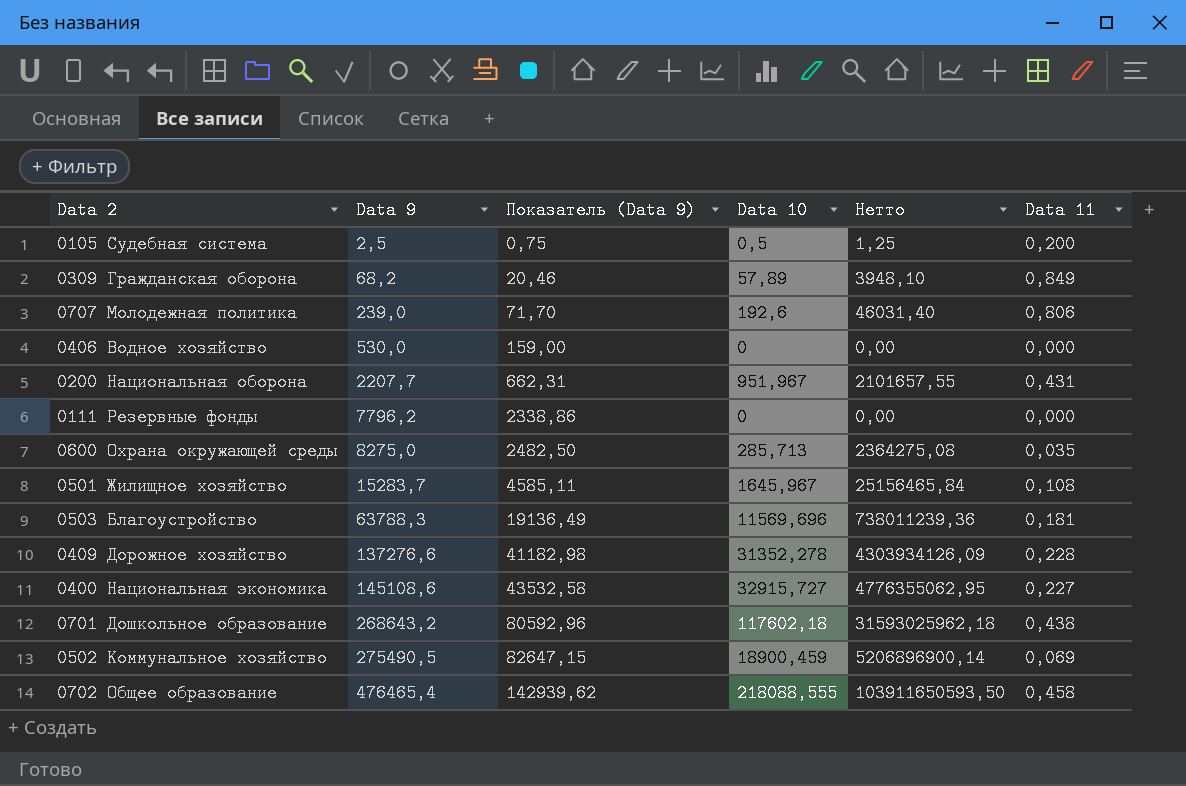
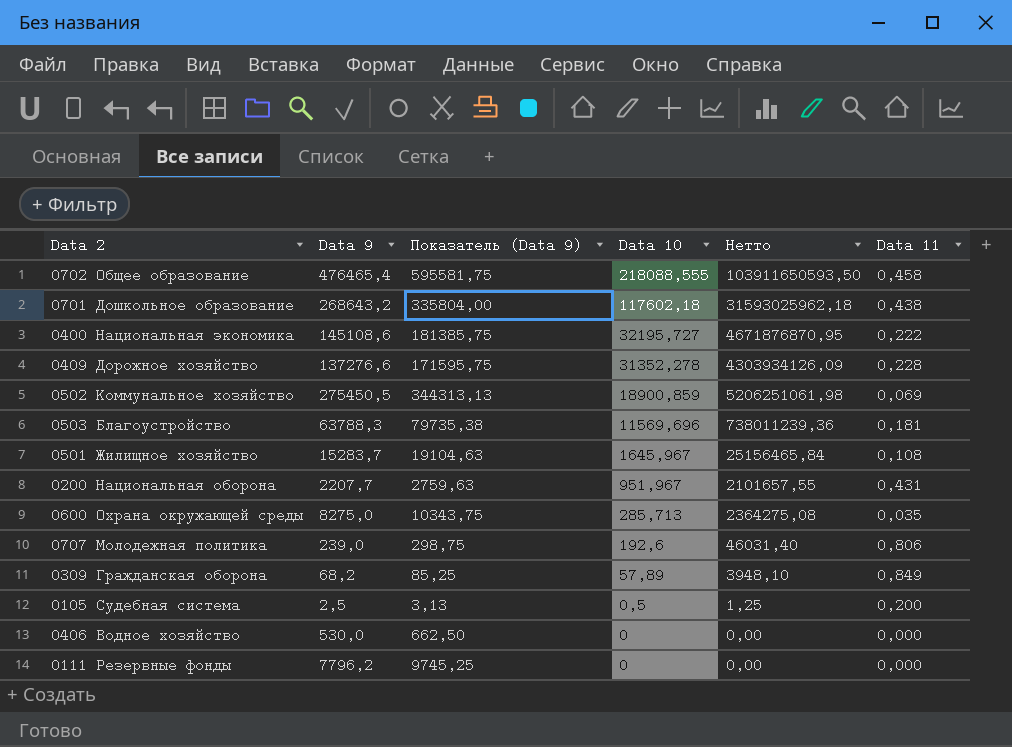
row order: Data 9 ascending -> Data 10 descending
column Показатель (Data 9) | formula: [Data 9] * 0,3 -> [Data 9] * 1,25
0400 Национальная экономика | Data 10: 32915,727 -> 32195,727
0400 Национальная экономика | Нетто: 4776355062,95 -> 4671876870,95
0400 Национальная экономика | Data 11: 0,227 -> 0,222
0502 Коммунальное хозяйство | Data 9: 275490,5 -> 275450,5
0502 Коммунальное хозяйство | Data 10: 18900,459 -> 18900,859
0502 Коммунальное хозяйство | Нетто: 5206896900,14 -> 5206251061,98

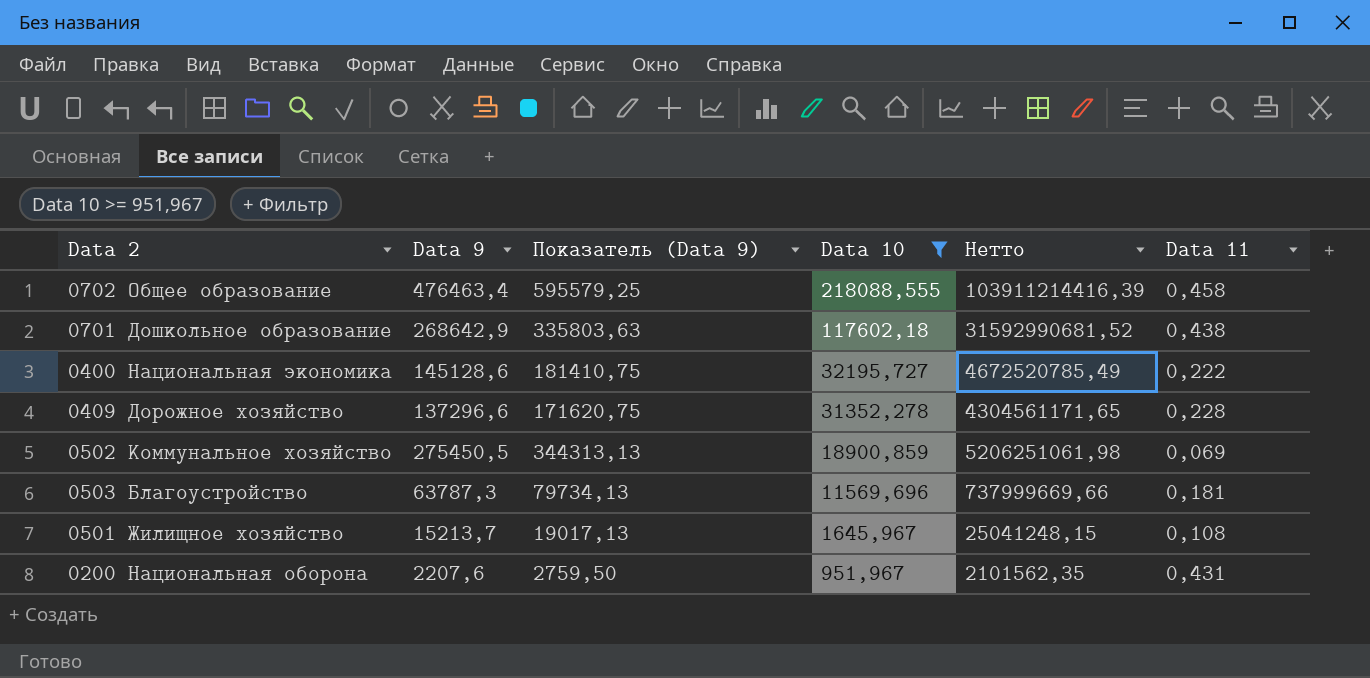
filter: none -> Data 10 >= 951,967
0702 Общее образование | Data 9: 476465,4 -> 476463,4
0702 Общее образование | Показатель (Data 9): 595581,75 -> 595579,25
0702 Общее образование | Нетто: 103911650593,50 -> 103911214416,39
0701 Дошкольное образование | Data 9: 268643,2 -> 268642,9
0701 Дошкольное образование | Показатель (Data 9): 335804,00 -> 335803,63
0701 Дошкольное образование | Нетто: 31593025962,18 -> 31592990681,52
0400 Национальная экономика | Data 9: 145108,6 -> 145128,6
0400 Национальная экономика | Показатель (Data 9): 181385,75 -> 181410,75
0400 Национальная экономика | Нетто: 4671876870,95 -> 4672520785,49
0409 Дорожное хозяйство | Data 9: 137276,6 -> 137296,6
0409 Дорожное хозяйство | Показатель (Data 9): 171595,75 -> 171620,75
0409 Дорожное хозяйство | Нетто: 4303934126,09 -> 4304561171,65
0503 Благоустройство | Data 9: 63788,3 -> 63787,3
0503 Благоустройство | Показатель (Data 9): 79735,38 -> 79734,13
0503 Благоустройство | Нетто: 738011239,36 -> 737999669,66
0501 Жилищное хозяйство | Data 9: 15283,7 -> 15213,7
0501 Жилищное хозяйство | Показатель (Data 9): 19104,63 -> 19017,13
0501 Жилищное хозяйство | Нетто: 25156465,84 -> 25041248,15
0200 Национальная оборона | Data 9: 2207,7 -> 2207,6
0200 Национальная оборона | Показатель (Data 9): 2759,63 -> 2759,50
0200 Национальная оборона | Нетто: 2101657,55 -> 2101562,35

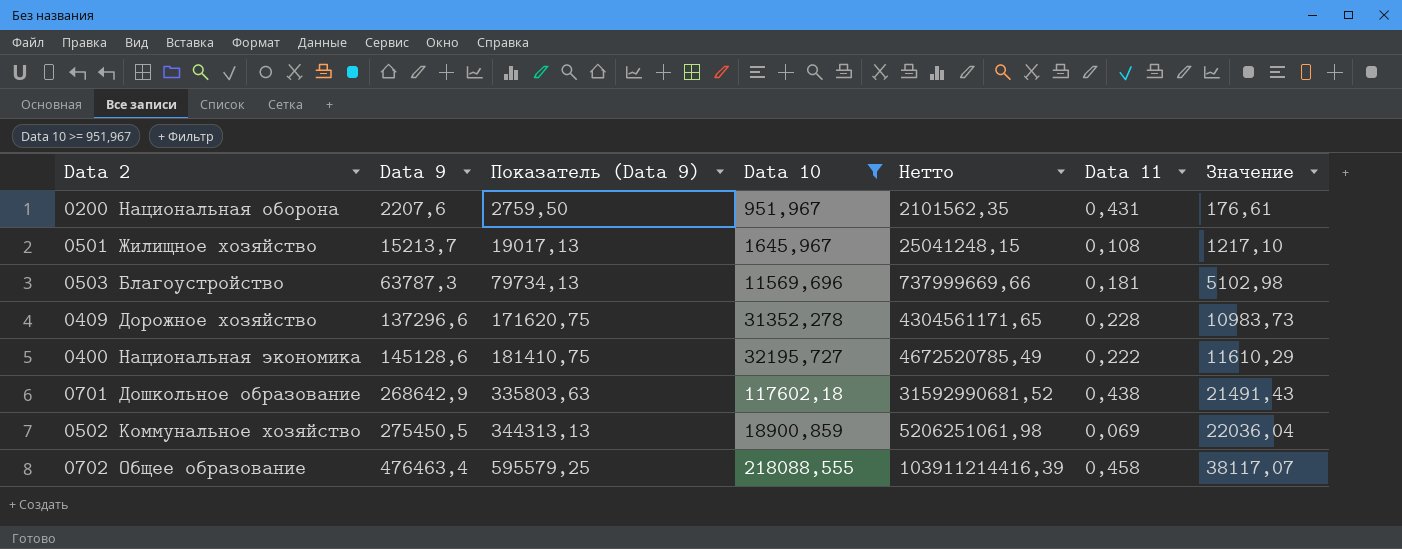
row order: Data 10 descending -> Data 9 ascending
column Значение | formula: none -> [Data 9] * 0,08

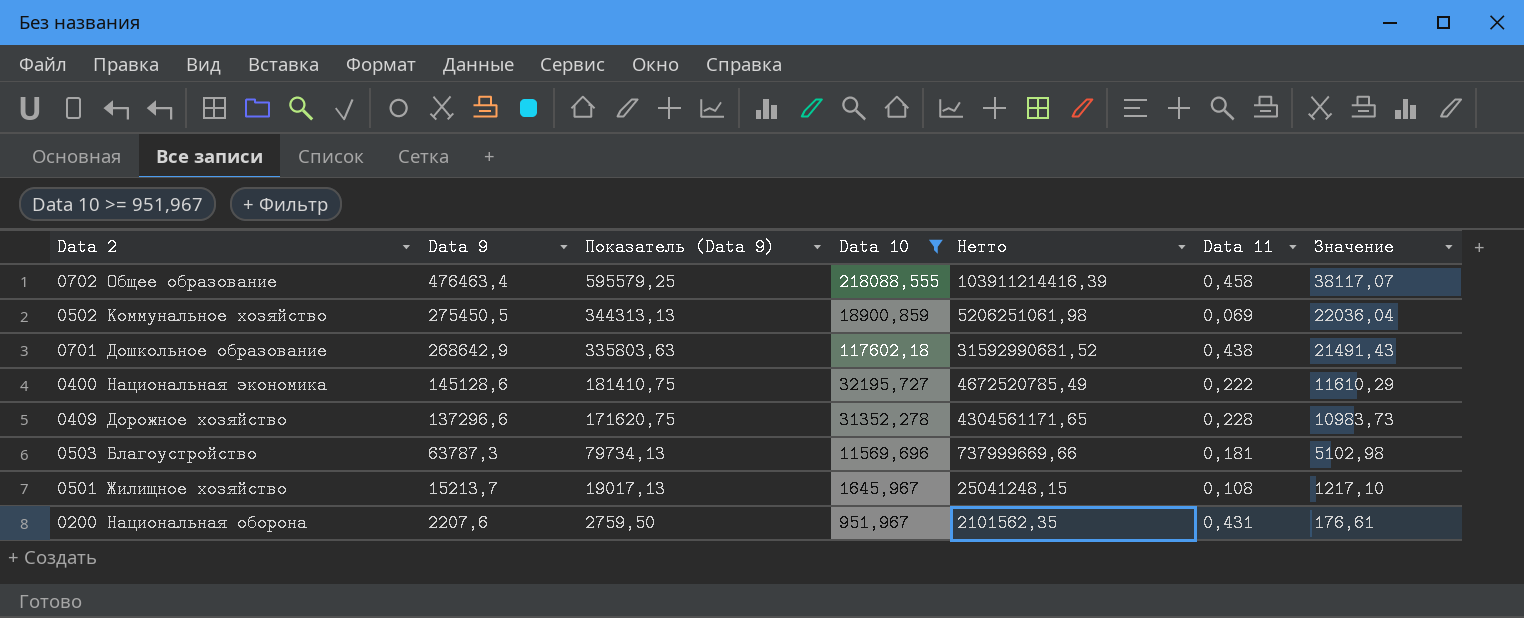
row order: Data 9 ascending -> Data 9 descending

